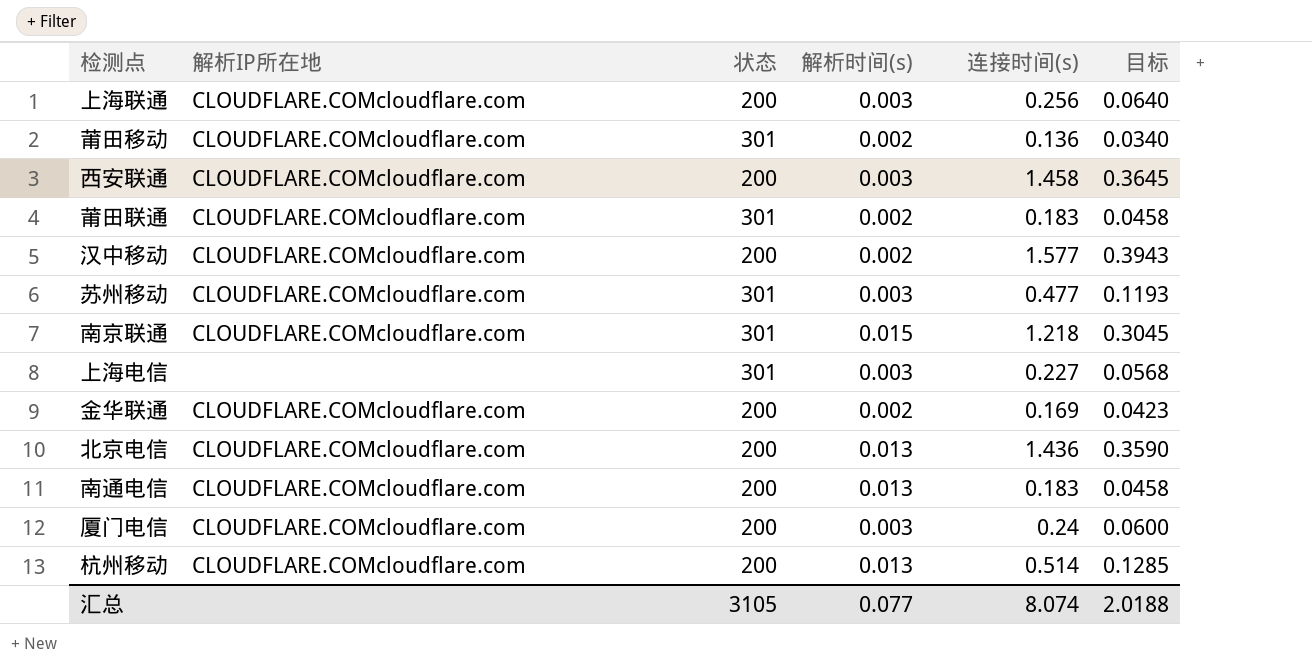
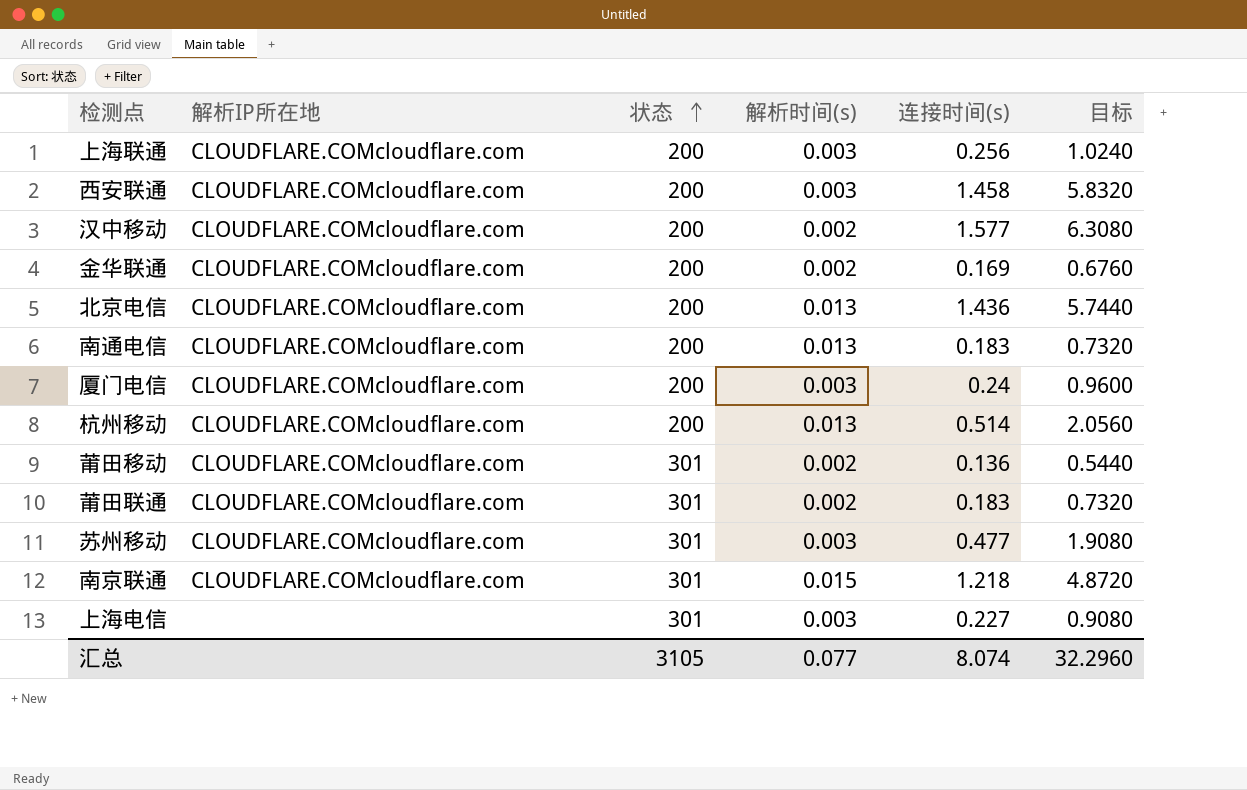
row order: none -> 状态 ascending
column 目标 | formula: [连接时间(s)] * 0.25 -> [连接时间(s)] * 4
汇总 | 目标: 2.0188 -> 32.2960

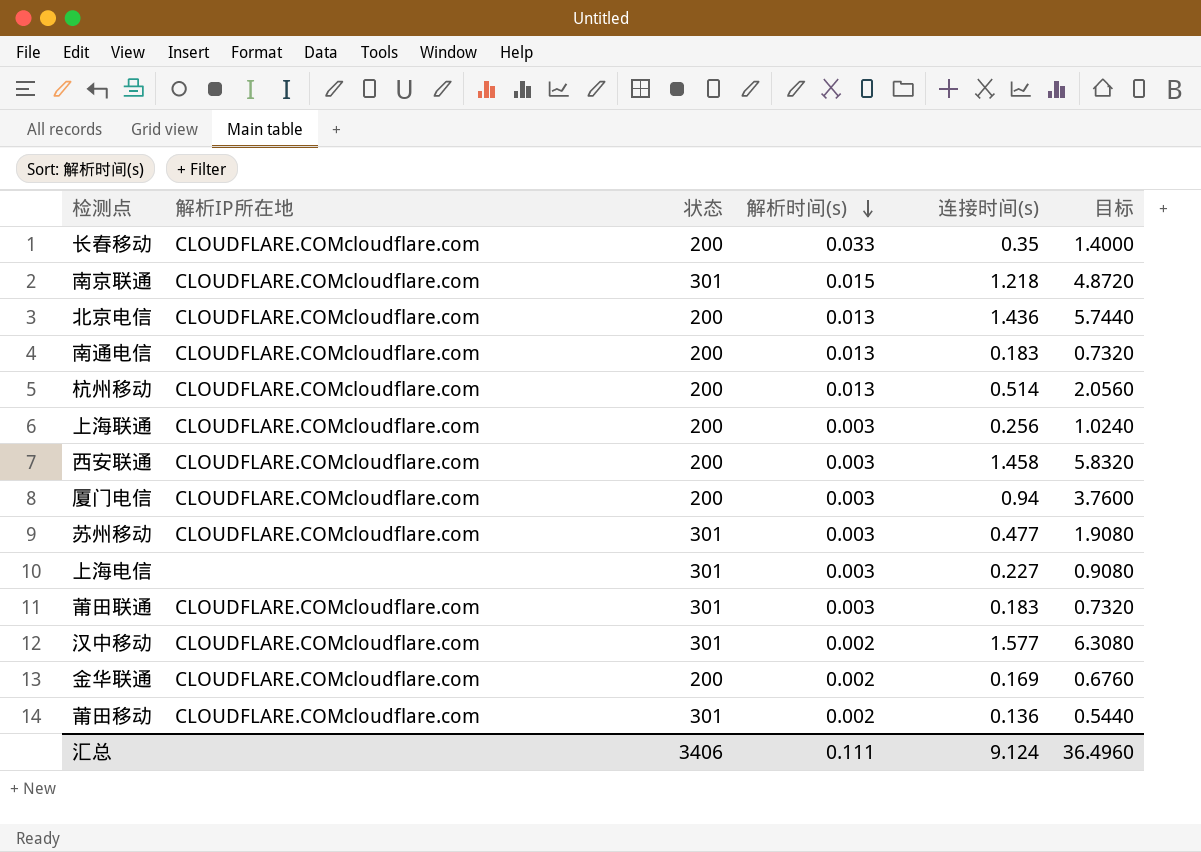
row order: 状态 ascending -> 解析时间(s) descending
row 长春移动: none -> CLOUDFLARE.COMcloudflare.com | 200 | 0.033 | 0.35 | 1.4000
厦门电信 | 连接时间(s): 0.24 -> 0.94
厦门电信 | 目标: 0.9600 -> 3.7600
莆田联通 | 解析时间(s): 0.002 -> 0.003
汉中移动 | 状态: 200 -> 301
汇总 | 状态: 3105 -> 3406
汇总 | 解析时间(s): 0.077 -> 0.111
汇总 | 连接时间(s): 8.074 -> 9.124
汇总 | 目标: 32.2960 -> 36.4960

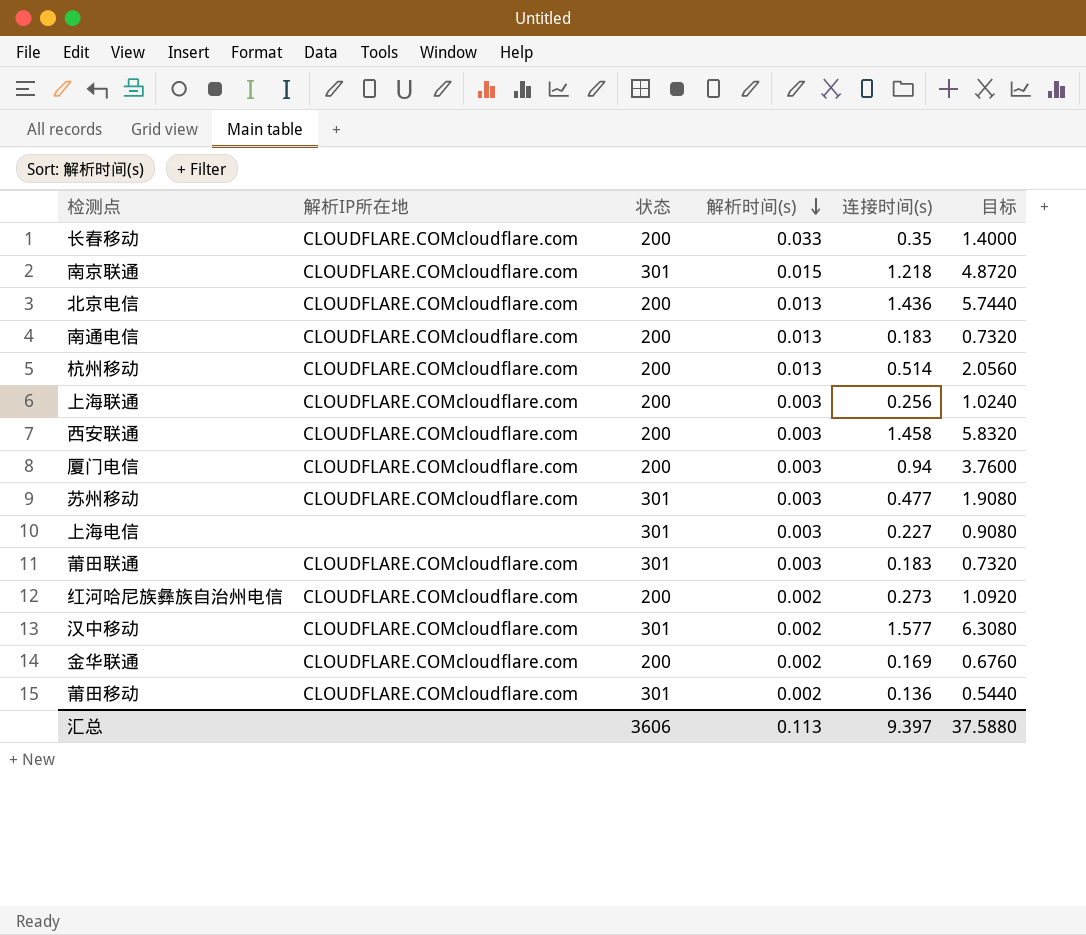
row 红河哈尼族彝族自治州电信: none -> CLOUDFLARE.COMcloudflare.com | 200 | 0.002 | 0.273 | 1.0920
汇总 | 状态: 3406 -> 3606
汇总 | 解析时间(s): 0.111 -> 0.113
汇总 | 连接时间(s): 9.124 -> 9.397
汇总 | 目标: 36.4960 -> 37.5880

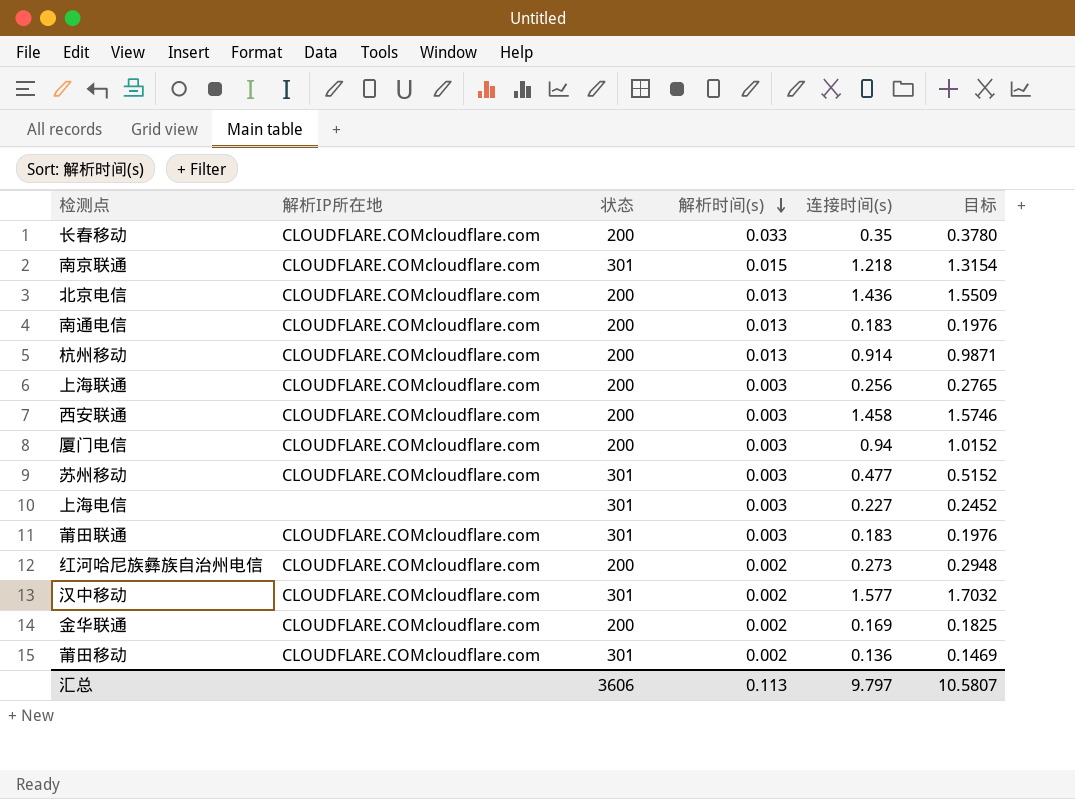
column 目标 | formula: [连接时间(s)] * 4 -> [连接时间(s)] * 1.08
杭州移动 | 连接时间(s): 0.514 -> 0.914
汇总 | 连接时间(s): 9.397 -> 9.797
汇总 | 目标: 37.5880 -> 10.5807

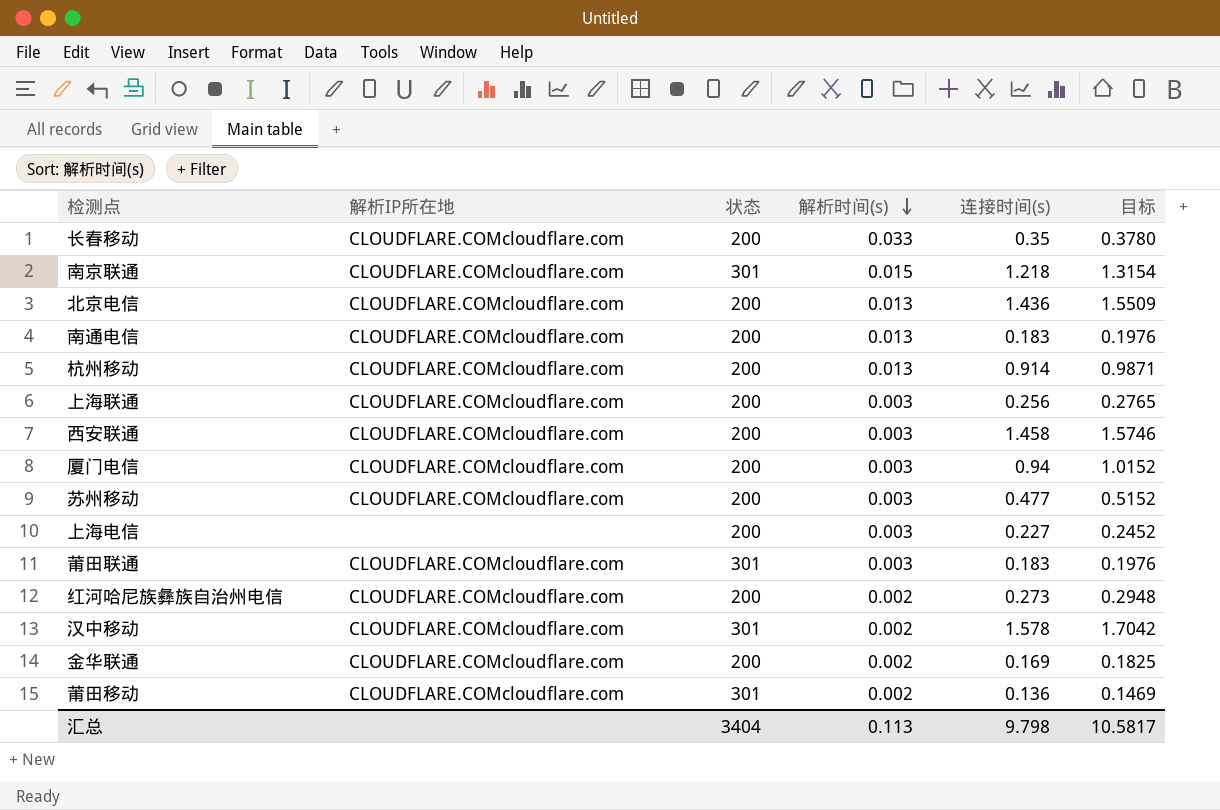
苏州移动 | 状态: 301 -> 200
上海电信 | 状态: 301 -> 200
汉中移动 | 连接时间(s): 1.577 -> 1.578
汉中移动 | 目标: 1.7032 -> 1.7042
汇总 | 状态: 3606 -> 3404
汇总 | 连接时间(s): 9.797 -> 9.798
汇总 | 目标: 10.5807 -> 10.5817

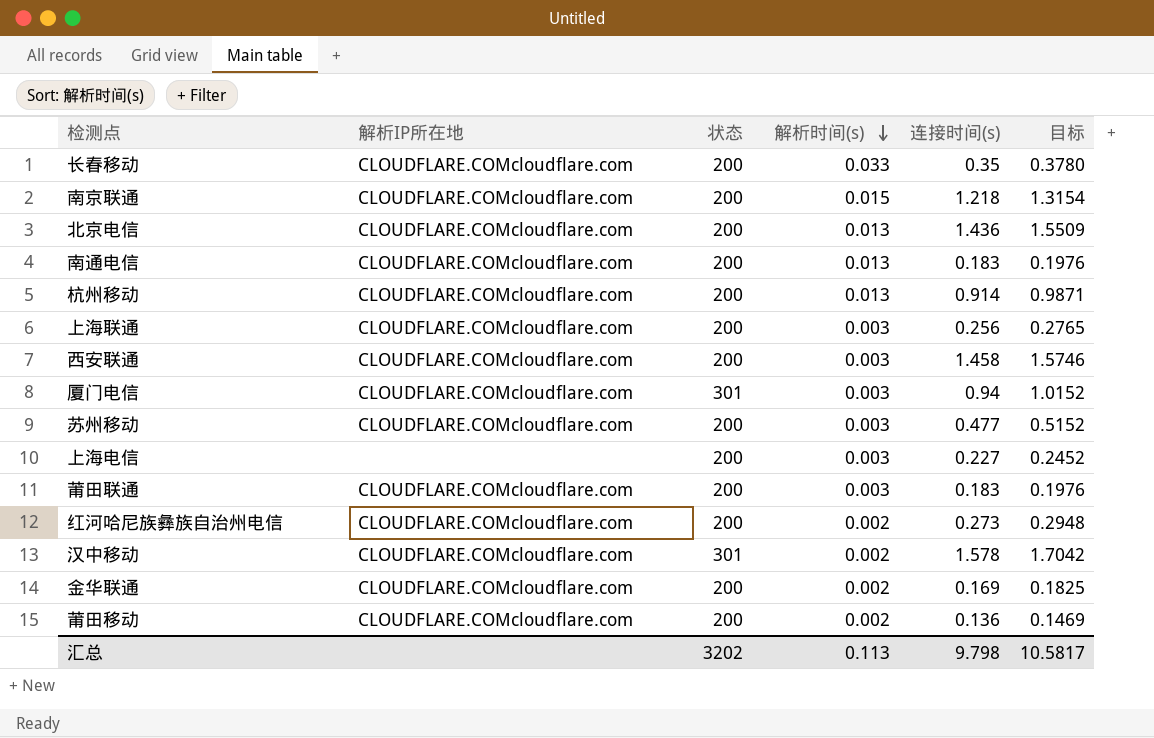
南京联通 | 状态: 301 -> 200
厦门电信 | 状态: 200 -> 301
莆田联通 | 状态: 301 -> 200
莆田移动 | 状态: 301 -> 200
汇总 | 状态: 3404 -> 3202

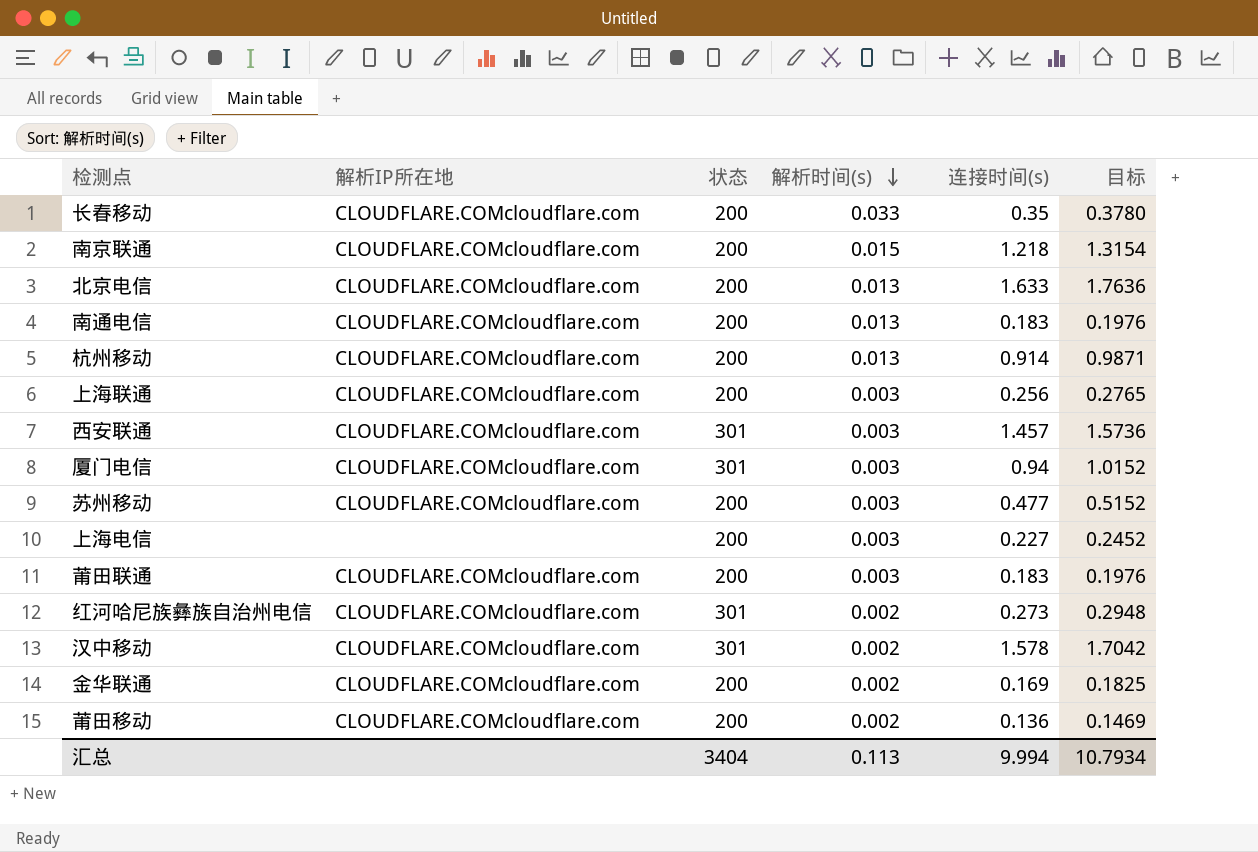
北京电信 | 连接时间(s): 1.436 -> 1.633
北京电信 | 目标: 1.5509 -> 1.7636
西安联通 | 状态: 200 -> 301
西安联通 | 连接时间(s): 1.458 -> 1.457
西安联通 | 目标: 1.5746 -> 1.5736
红河哈尼族彝族自治州电信 | 状态: 200 -> 301
汇总 | 状态: 3202 -> 3404
汇总 | 连接时间(s): 9.798 -> 9.994
汇总 | 目标: 10.5817 -> 10.7934

